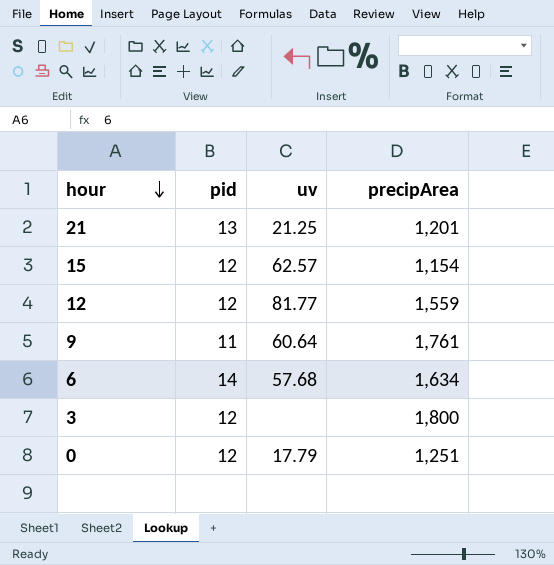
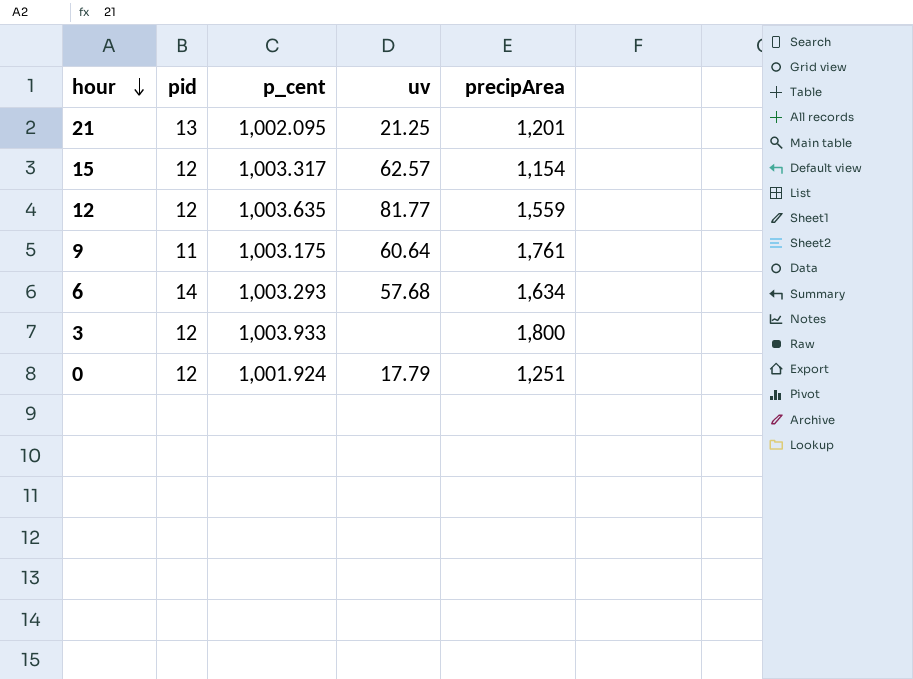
column p_cent | position: none -> 3

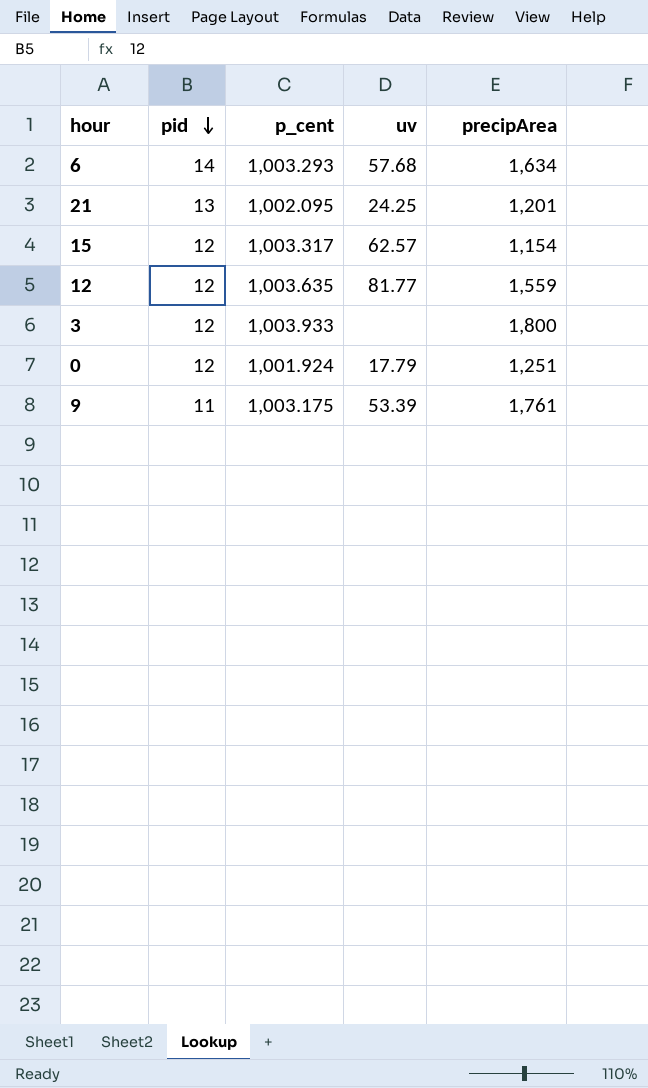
row order: hour descending -> pid descending
21 | uv: 21.25 -> 24.25
9 | uv: 60.64 -> 53.39

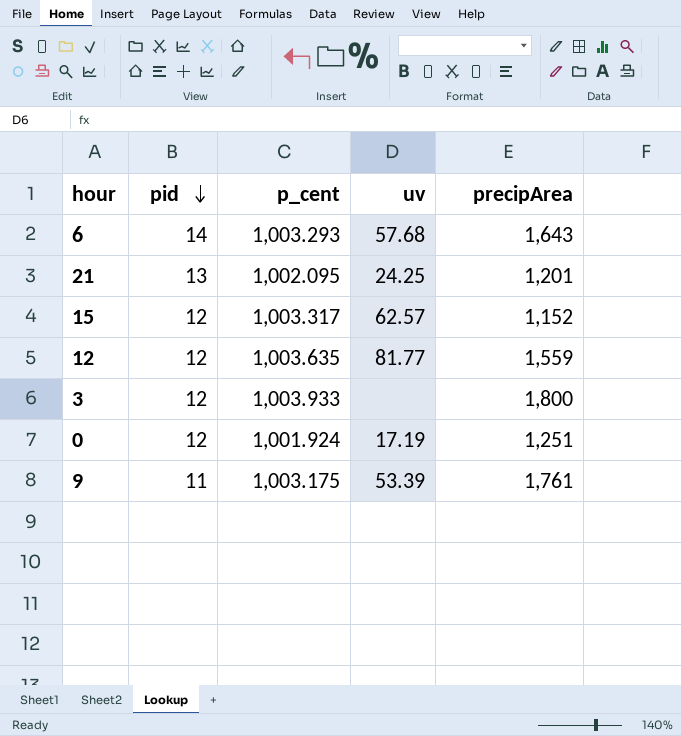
6 | precipArea: 1,634 -> 1,643
15 | precipArea: 1,154 -> 1,152
0 | uv: 17.79 -> 17.19

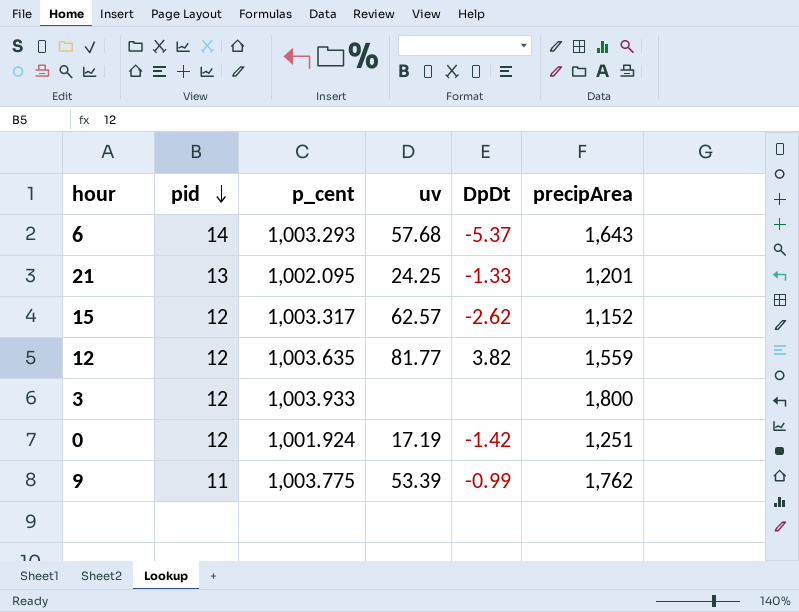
column DpDt | position: none -> 5
9 | p_cent: 1,003.175 -> 1,003.775
9 | precipArea: 1,761 -> 1,762

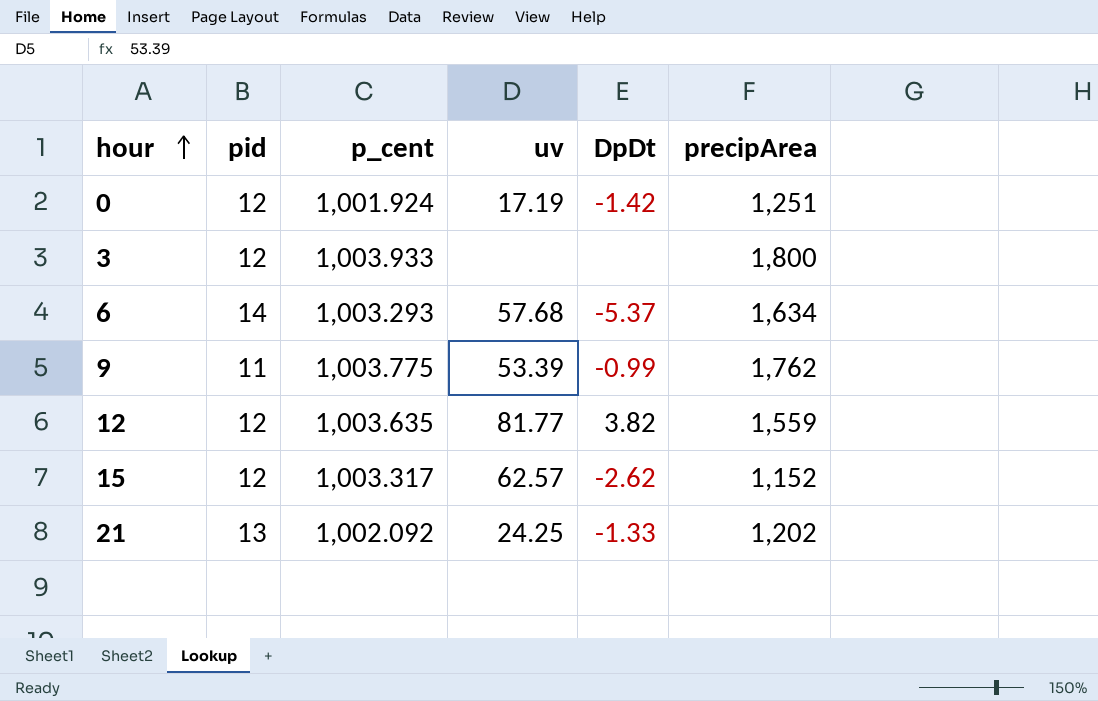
row order: pid descending -> hour ascending
6 | precipArea: 1,643 -> 1,634
21 | p_cent: 1,002.095 -> 1,002.092
21 | precipArea: 1,201 -> 1,202

